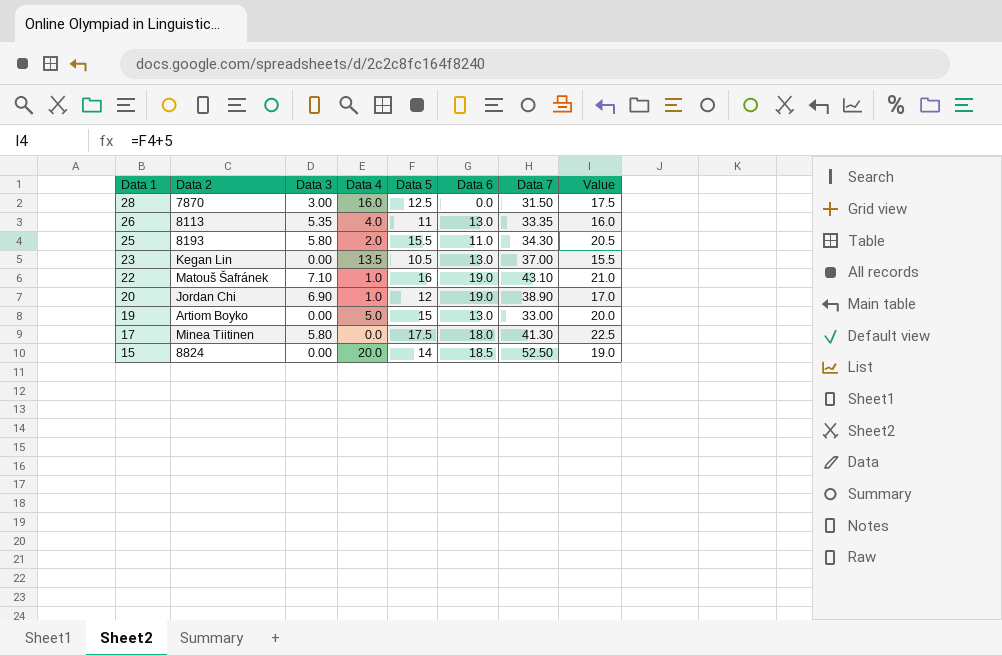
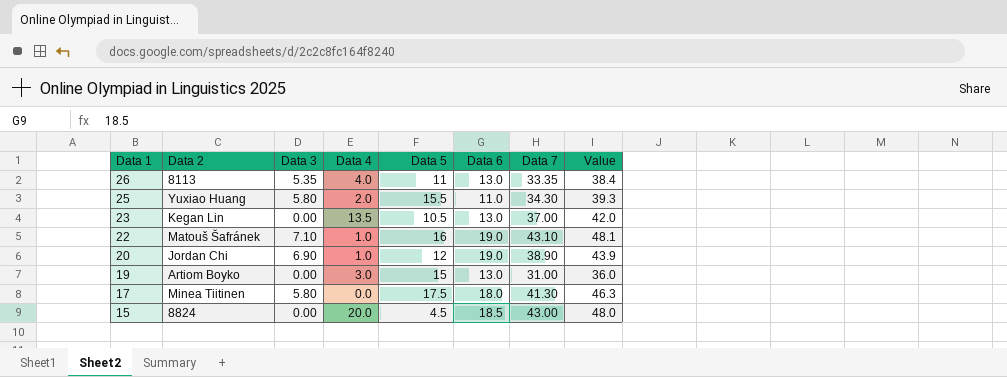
column Value | formula: [Data 5] + 5 -> [Data 7] + 5
row 28: 7870 | 3.00 | 16.0 | 12.5 | 0.0 | 31.50 | 17.5 -> none
25 | Data 2: 8193 -> Yuxiao Huang
19 | Data 4: 5.0 -> 3.0
19 | Data 7: 33.00 -> 31.00
15 | Data 5: 14 -> 4.5
15 | Data 7: 52.50 -> 43.00

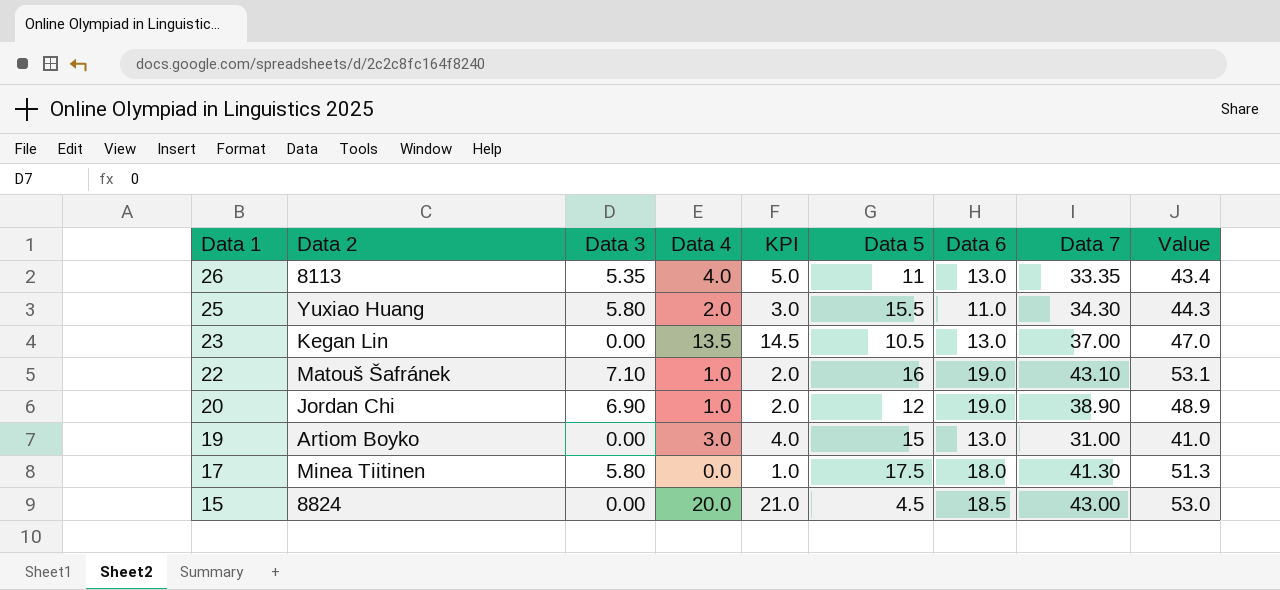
column KPI | formula: none -> [Data 4] + 1
column Value | formula: [Data 7] + 5 -> [Data 7] + 10

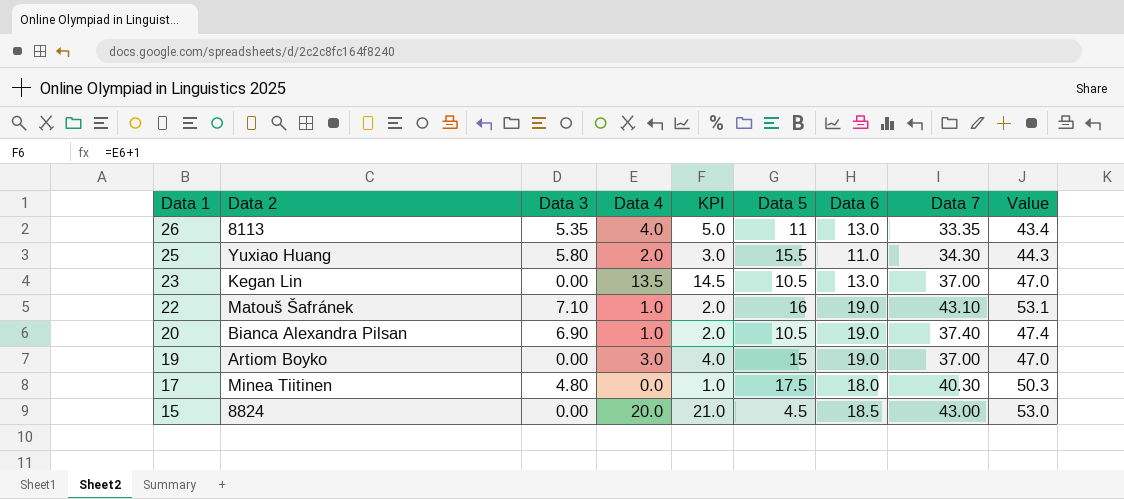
20 | Data 2: Jordan Chi -> Bianca Alexandra Pilsan
20 | Data 5: 12 -> 10.5
20 | Data 7: 38.90 -> 37.40
20 | Value: 48.9 -> 47.4
19 | Data 6: 13.0 -> 19.0
19 | Data 7: 31.00 -> 37.00
19 | Value: 41.0 -> 47.0
17 | Data 3: 5.80 -> 4.80
17 | Data 7: 41.30 -> 40.30
17 | Value: 51.3 -> 50.3

